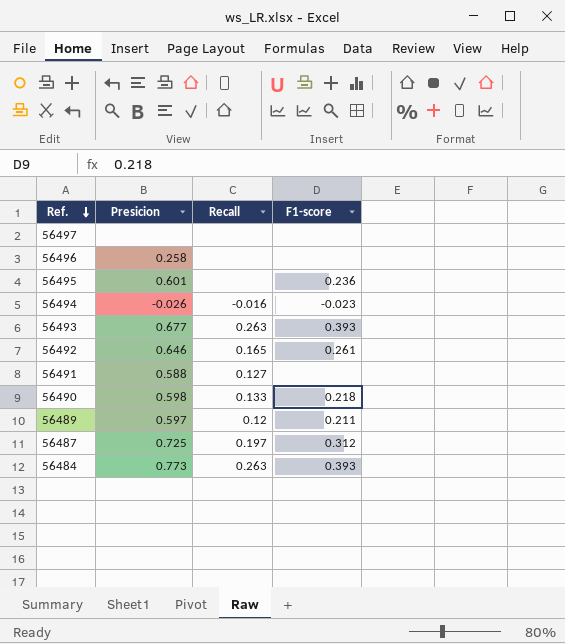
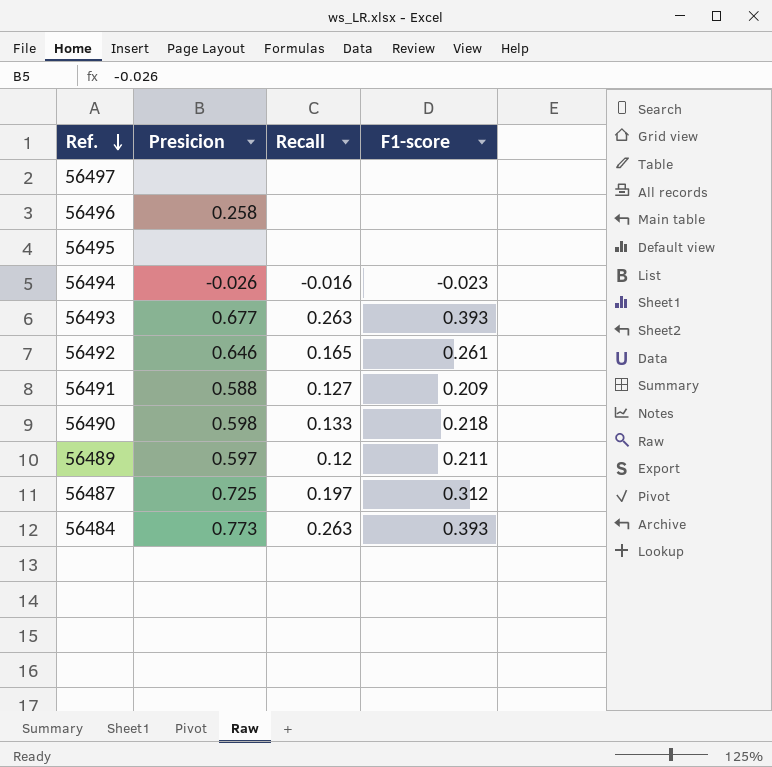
56495 | Presicion: 0.601 -> none
56495 | F1-score: 0.236 -> none
56491 | F1-score: none -> 0.209

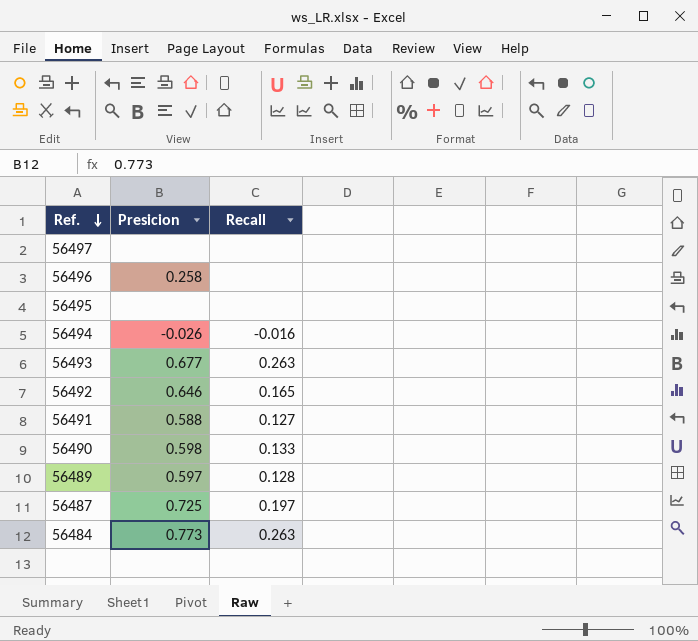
column F1-score | position: 4 -> none
56489 | Recall: 0.12 -> 0.128

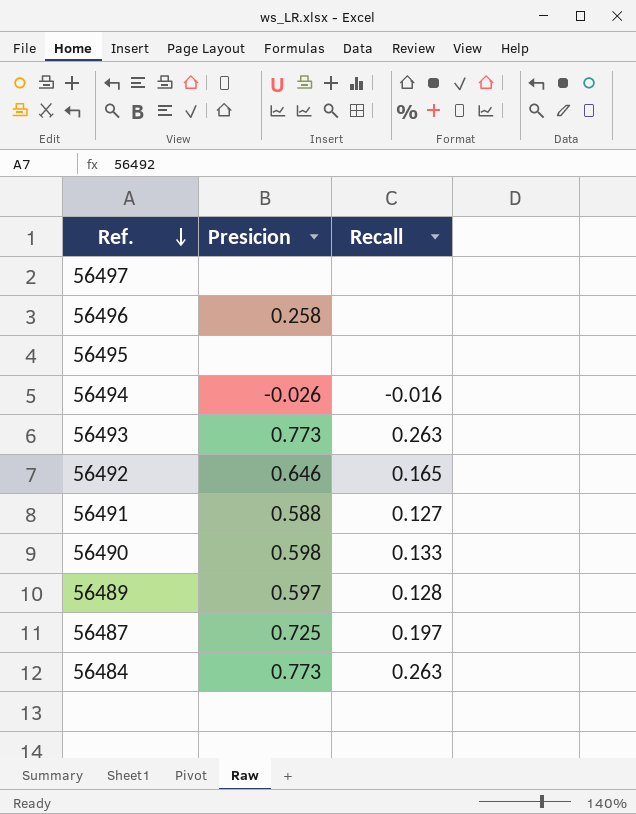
56493 | Presicion: 0.677 -> 0.773

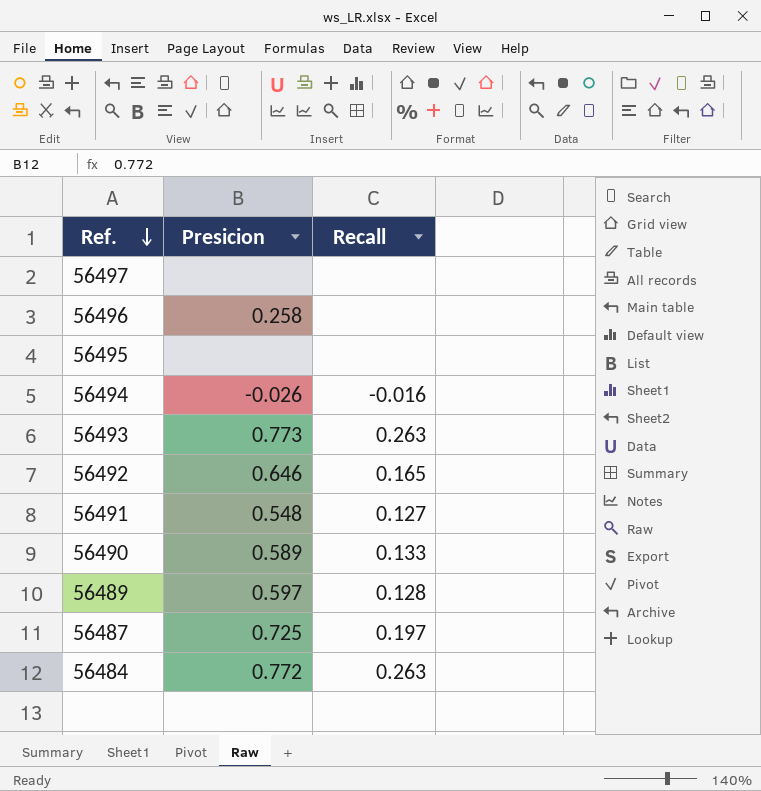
56491 | Presicion: 0.588 -> 0.548
56490 | Presicion: 0.598 -> 0.589
56484 | Presicion: 0.773 -> 0.772

